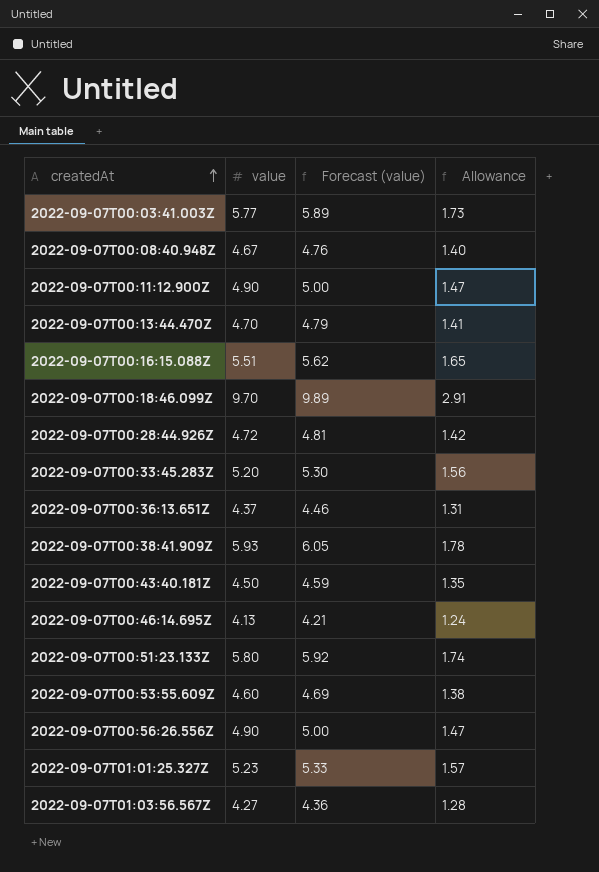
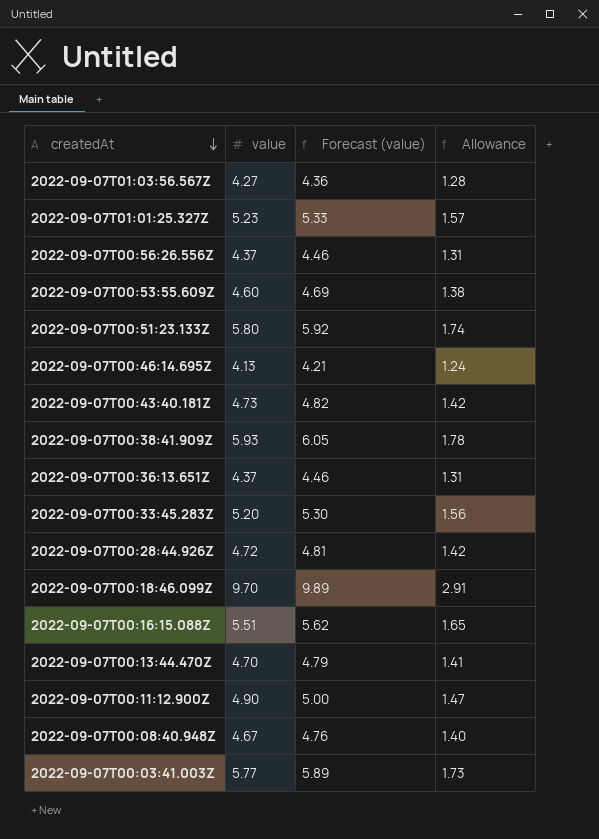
row order: createdAt ascending -> createdAt descending
2022-09-07T00:56:26.556Z | value: 4.90 -> 4.37
2022-09-07T00:56:26.556Z | Forecast (value): 5.00 -> 4.46
2022-09-07T00:56:26.556Z | Allowance: 1.47 -> 1.31
2022-09-07T00:43:40.181Z | value: 4.50 -> 4.73
2022-09-07T00:43:40.181Z | Forecast (value): 4.59 -> 4.82
2022-09-07T00:43:40.181Z | Allowance: 1.35 -> 1.42

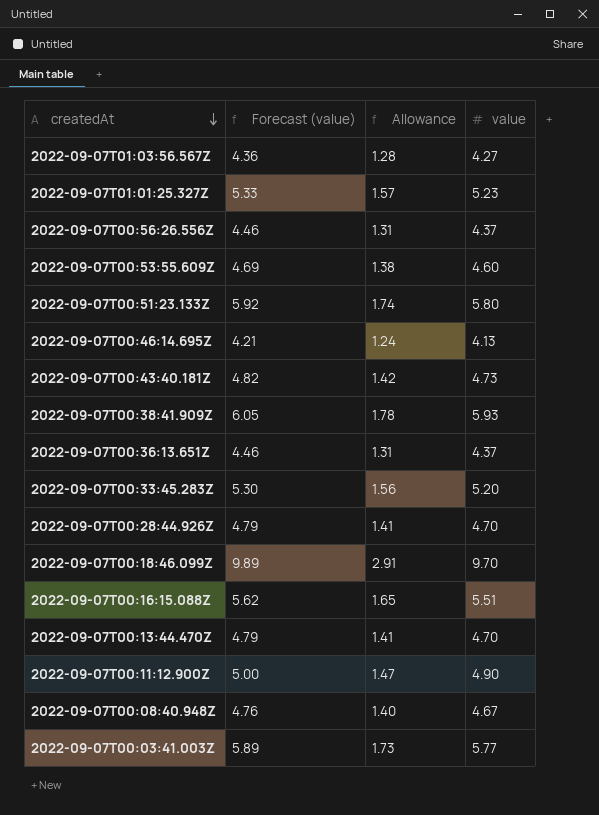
column value | position: 2 -> 4
2022-09-07T00:28:44.926Z | Forecast (value): 4.81 -> 4.79
2022-09-07T00:28:44.926Z | Allowance: 1.42 -> 1.41
2022-09-07T00:28:44.926Z | value: 4.72 -> 4.70

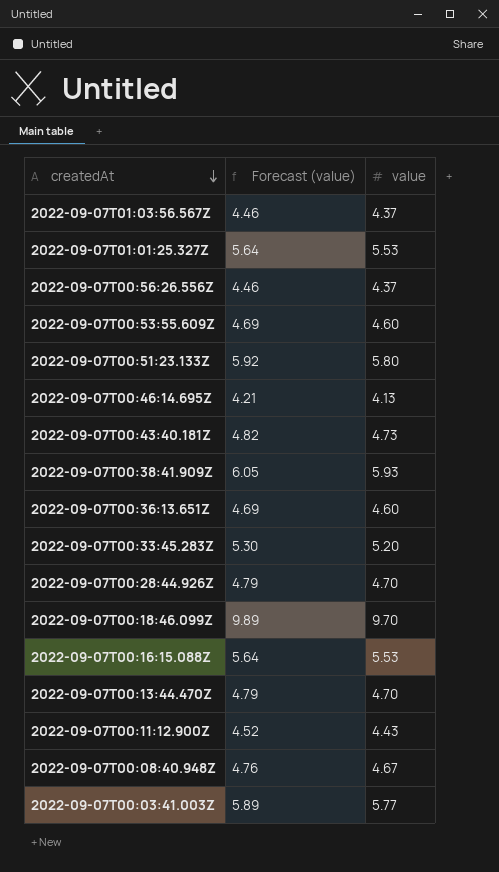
column Allowance | formula: [value] * 0.3 -> none
2022-09-07T01:03:56.567Z | Forecast (value): 4.36 -> 4.46
2022-09-07T01:03:56.567Z | value: 4.27 -> 4.37
2022-09-07T01:01:25.327Z | Forecast (value): 5.33 -> 5.64
2022-09-07T01:01:25.327Z | value: 5.23 -> 5.53
2022-09-07T00:36:13.651Z | Forecast (value): 4.46 -> 4.69
2022-09-07T00:36:13.651Z | value: 4.37 -> 4.60
2022-09-07T00:16:15.088Z | Forecast (value): 5.62 -> 5.64
2022-09-07T00:16:15.088Z | value: 5.51 -> 5.53
2022-09-07T00:11:12.900Z | Forecast (value): 5.00 -> 4.52
2022-09-07T00:11:12.900Z | value: 4.90 -> 4.43

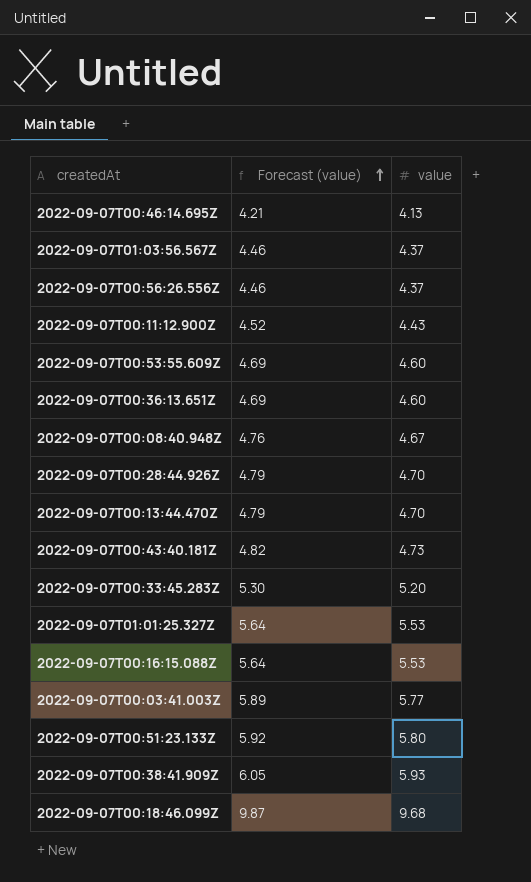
row order: createdAt descending -> Forecast (value) ascending
2022-09-07T00:18:46.099Z | Forecast (value): 9.89 -> 9.87
2022-09-07T00:18:46.099Z | value: 9.70 -> 9.68

